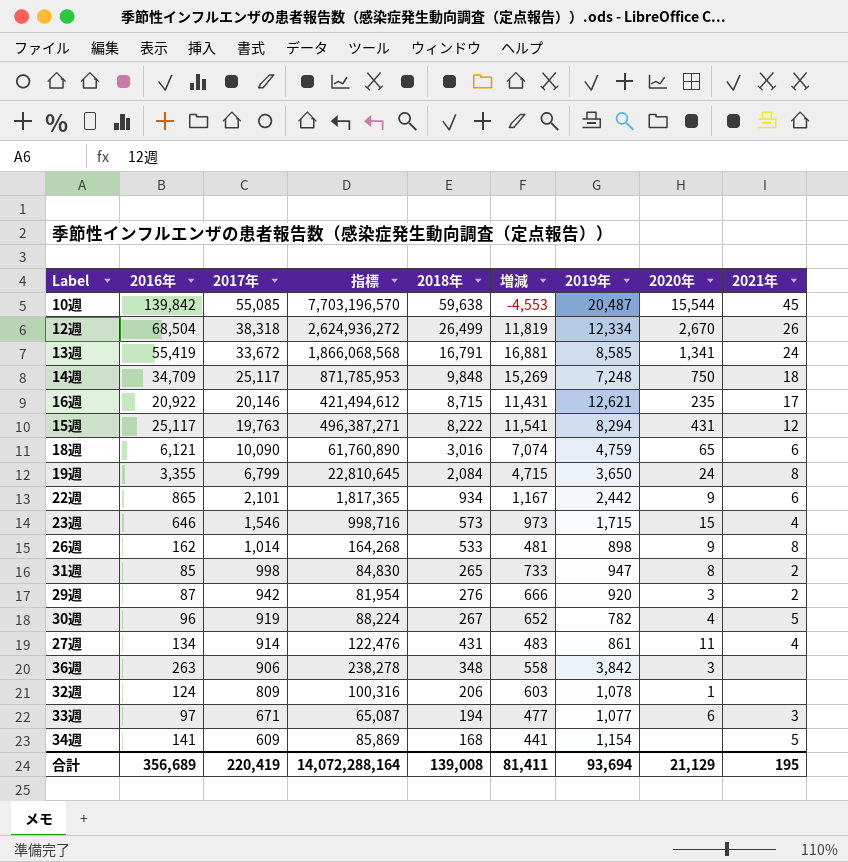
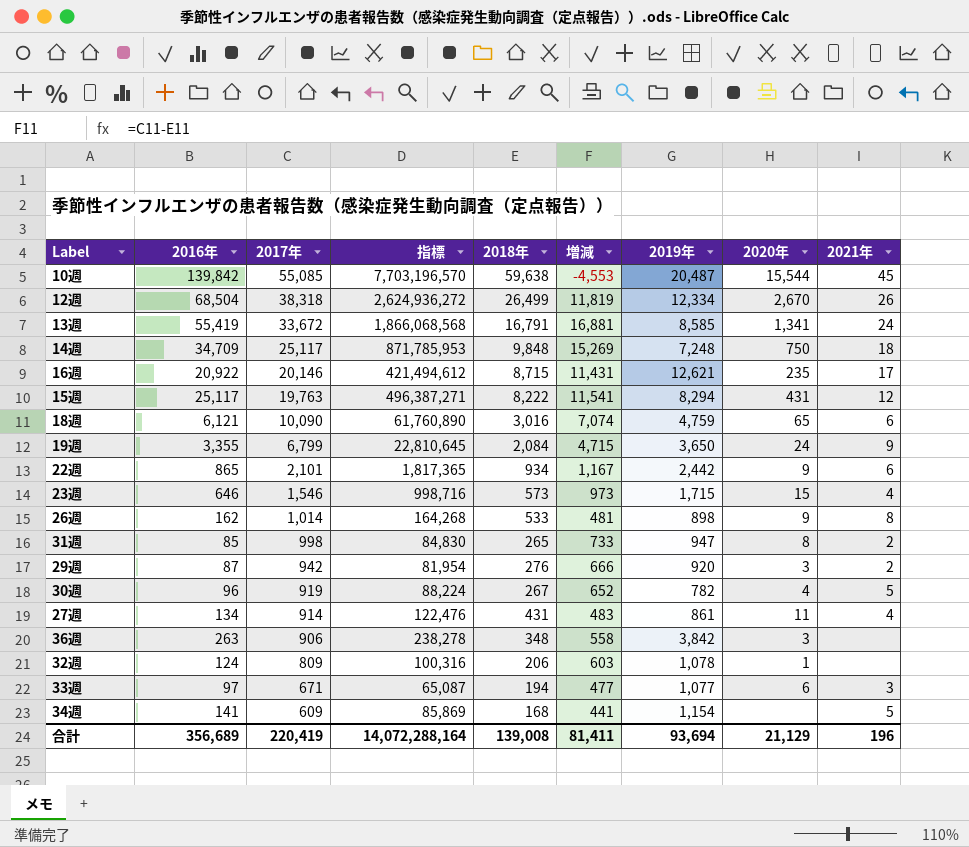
19週 | 2021年: 8 -> 9
合計 | 2021年: 195 -> 196

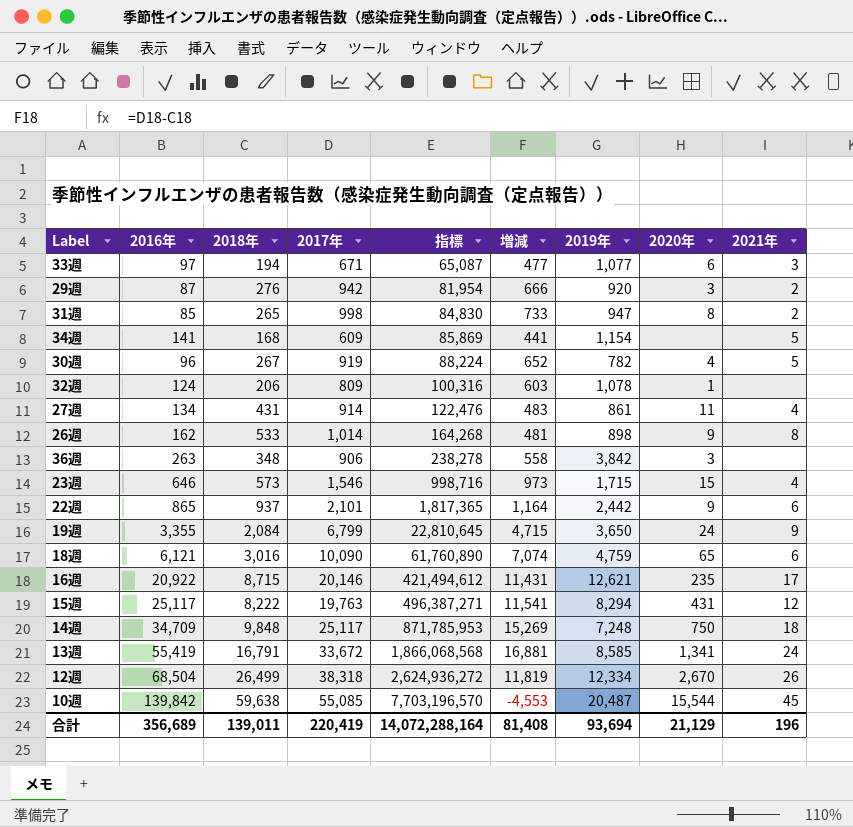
row order: 2017年 descending -> 指標 ascending
column 2018年 | position: 5 -> 3
22週 | 2018年: 934 -> 937
22週 | 増減: 1,167 -> 1,164
合計 | 2018年: 139,008 -> 139,011
合計 | 増減: 81,411 -> 81,408

